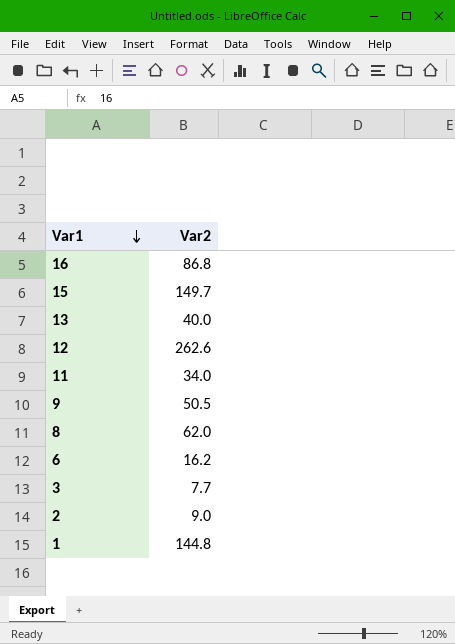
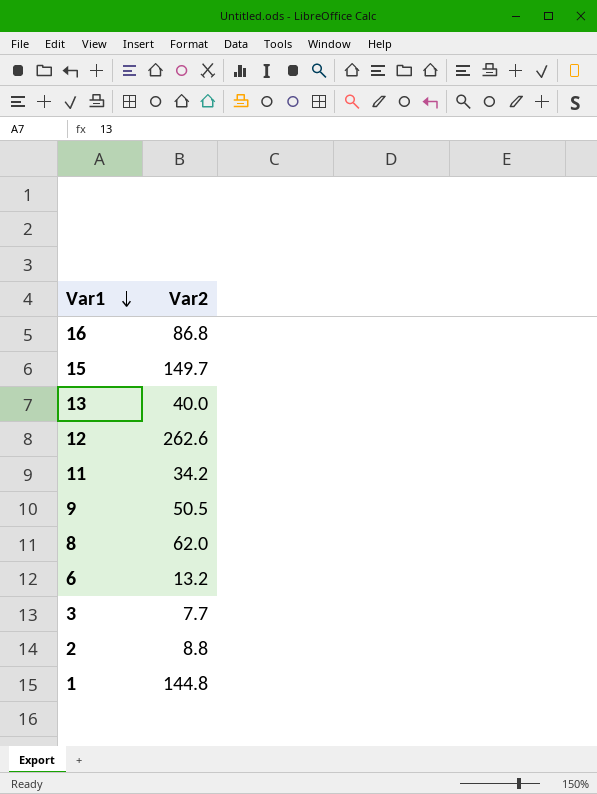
11 | Var2: 34.0 -> 34.2
6 | Var2: 16.2 -> 13.2
2 | Var2: 9.0 -> 8.8

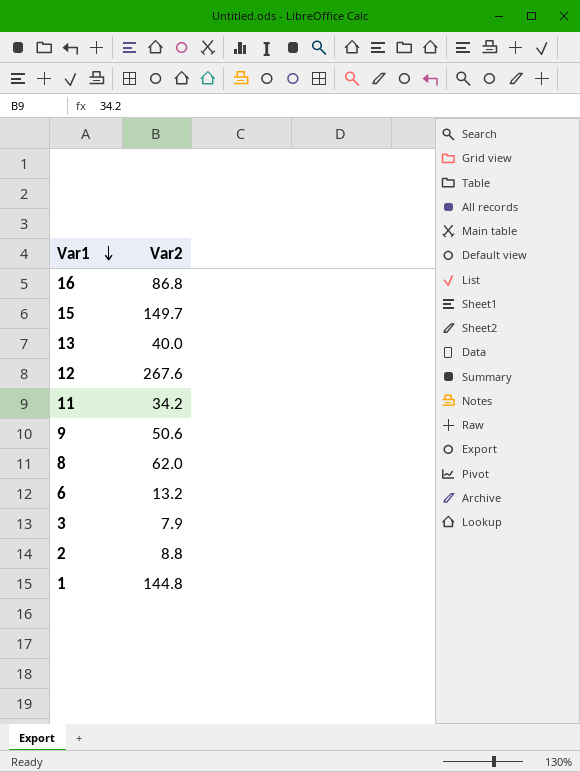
12 | Var2: 262.6 -> 267.6
9 | Var2: 50.5 -> 50.6
3 | Var2: 7.7 -> 7.9

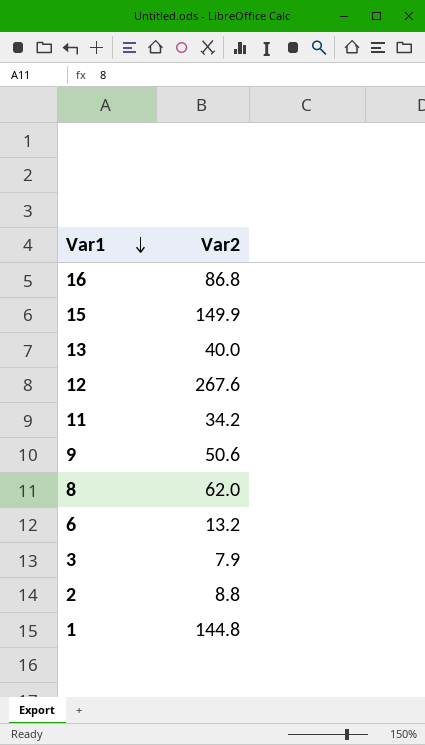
15 | Var2: 149.7 -> 149.9

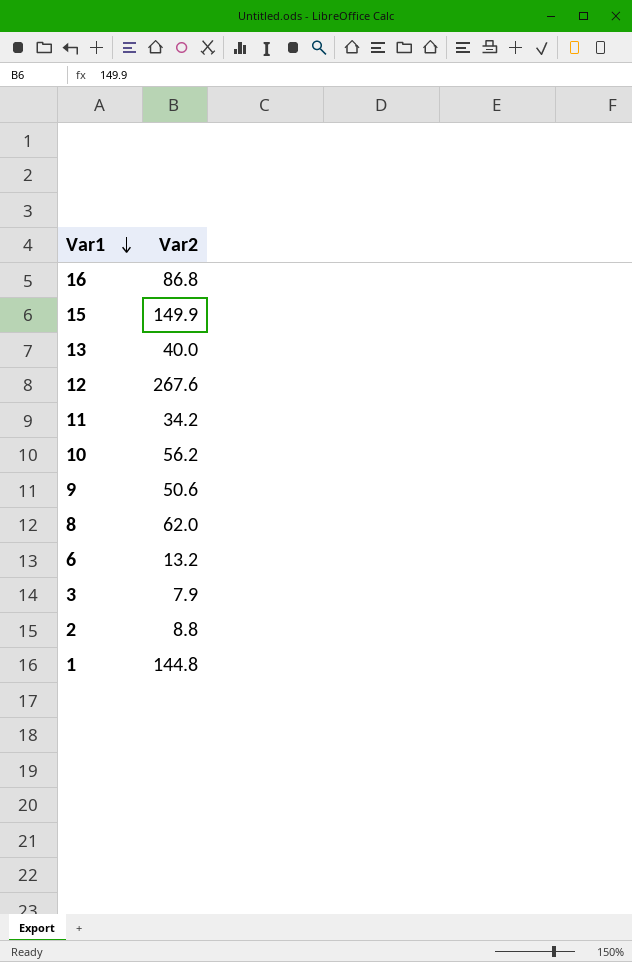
row 10: none -> 56.2

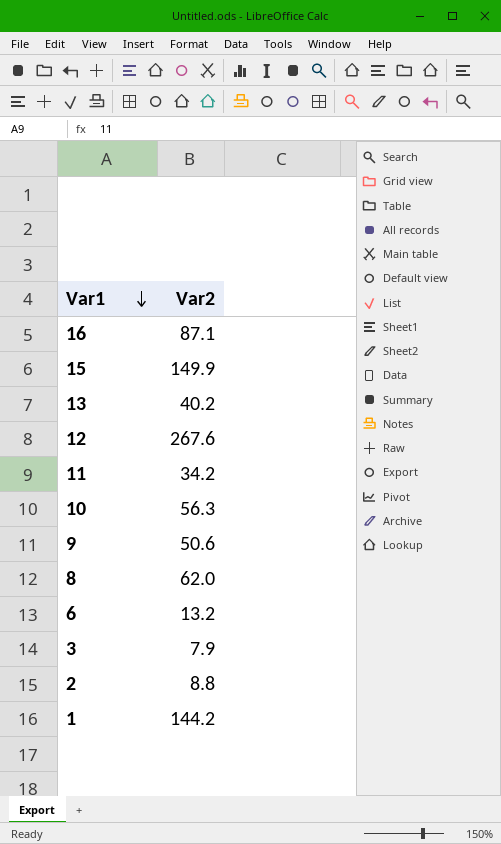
16 | Var2: 86.8 -> 87.1
13 | Var2: 40.0 -> 40.2
10 | Var2: 56.2 -> 56.3
1 | Var2: 144.8 -> 144.2

